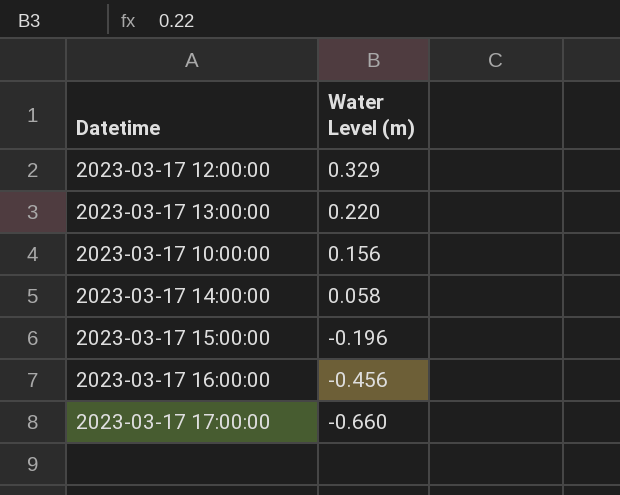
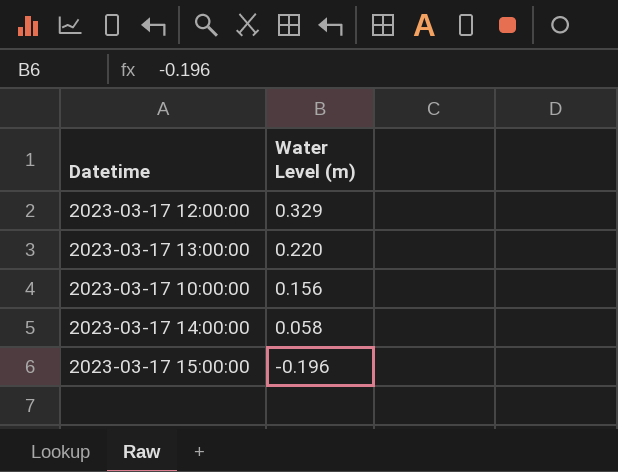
row 2023-03-17 16:00:00: -0.456 -> none
row 2023-03-17 17:00:00: -0.660 -> none

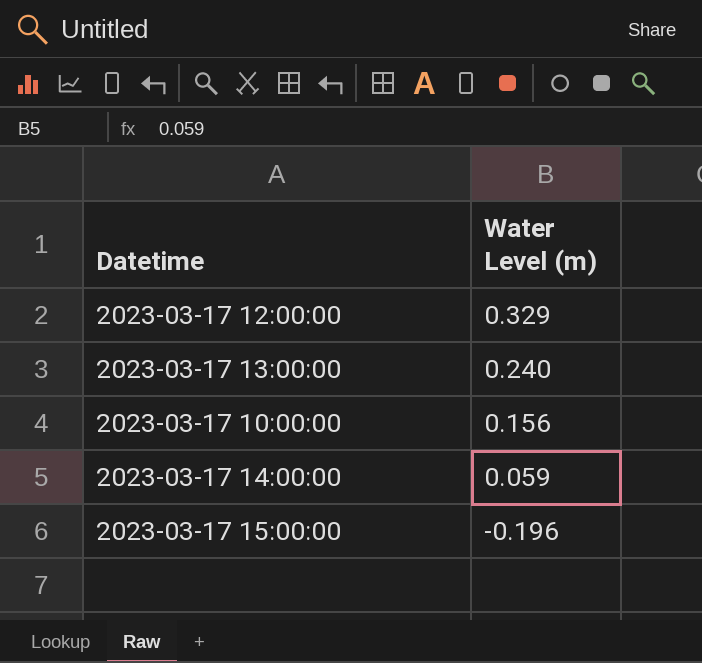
2023-03-17 13:00:00 | Water Level (m): 0.220 -> 0.240
2023-03-17 14:00:00 | Water Level (m): 0.058 -> 0.059

